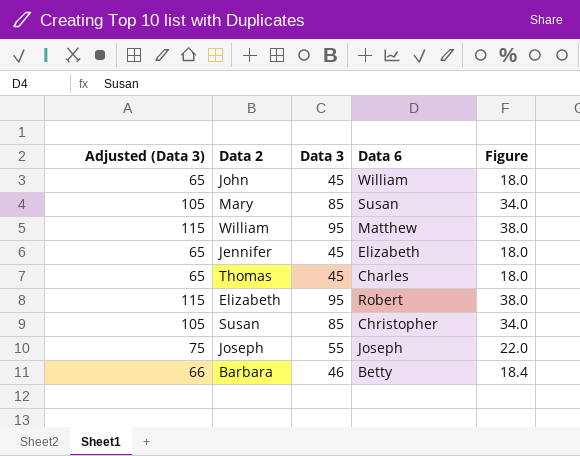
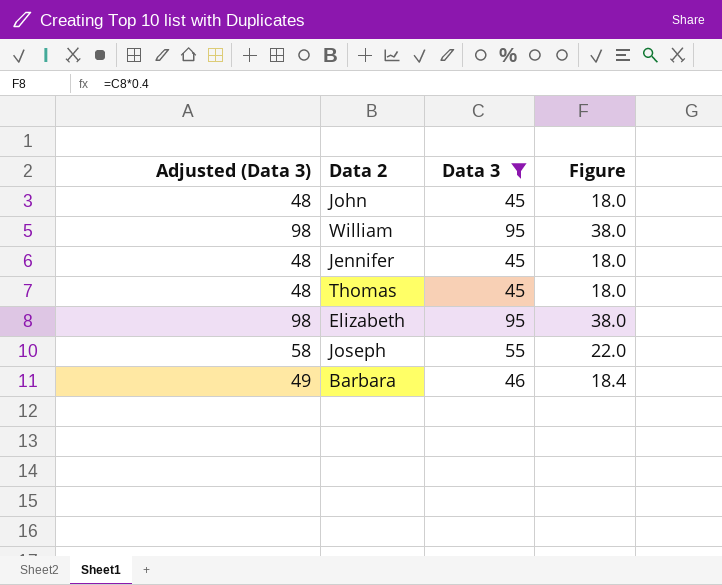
filter: none -> Data 3 != 85
column Data 6 | position: 4 -> none
column Adjusted (Data 3) | formula: [Data 3] + 20 -> [Data 3] + 3

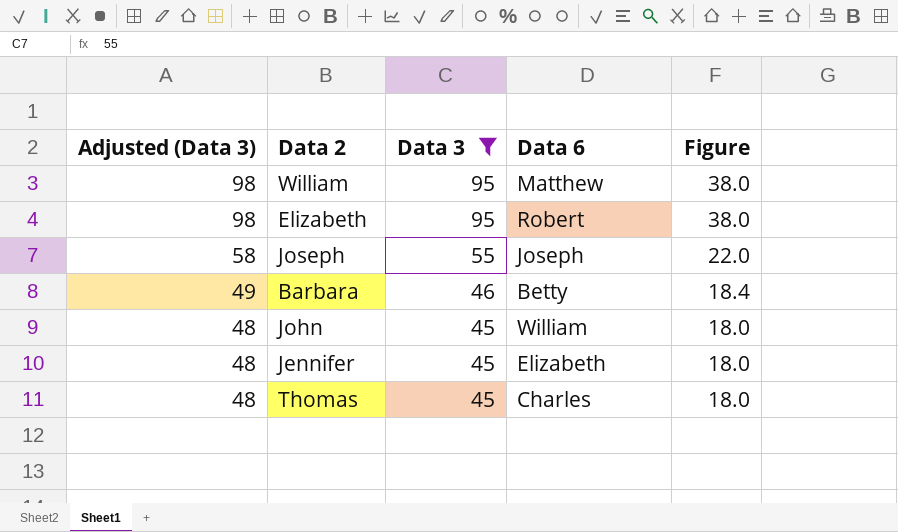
row order: none -> Adjusted (Data 3) descending
column Data 6 | position: none -> 4

